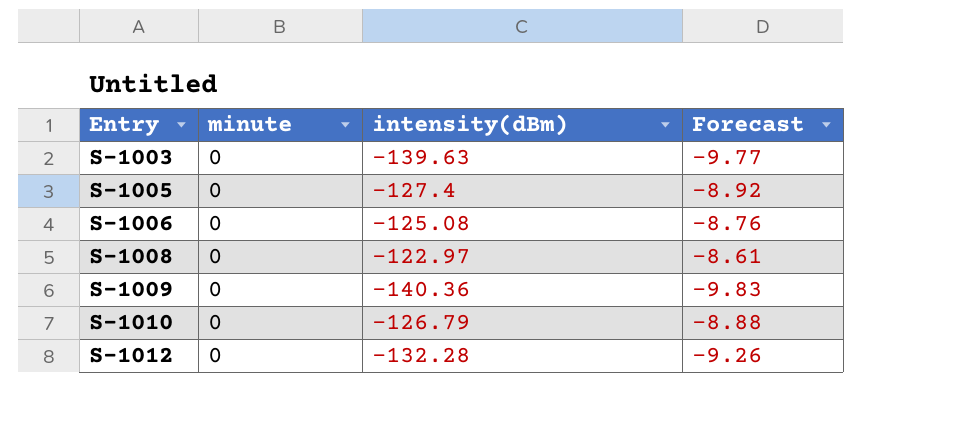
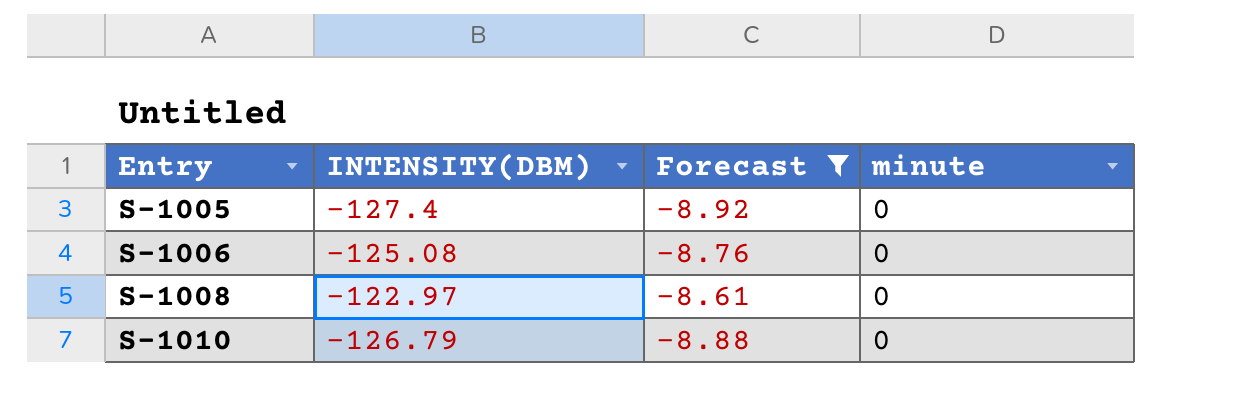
filter: none -> Forecast >= -8.92
column name: intensity(dBm) -> INTENSITY(DBM)
column minute | position: 2 -> 4

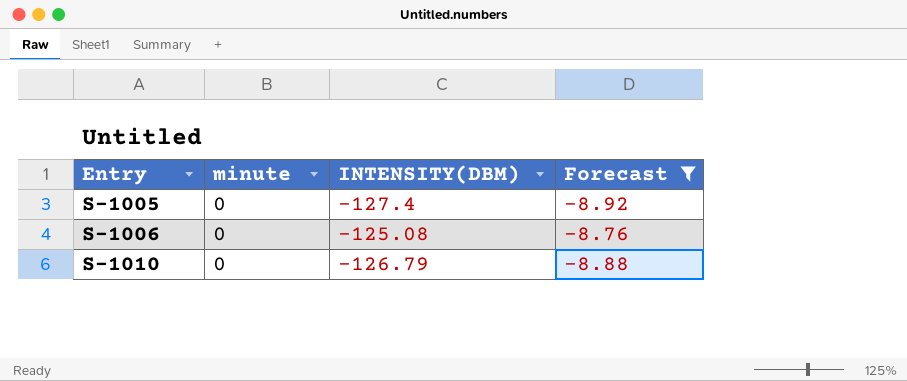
column minute | position: 4 -> 2
row S-1008: -122.97 | -8.61 | 0 -> none

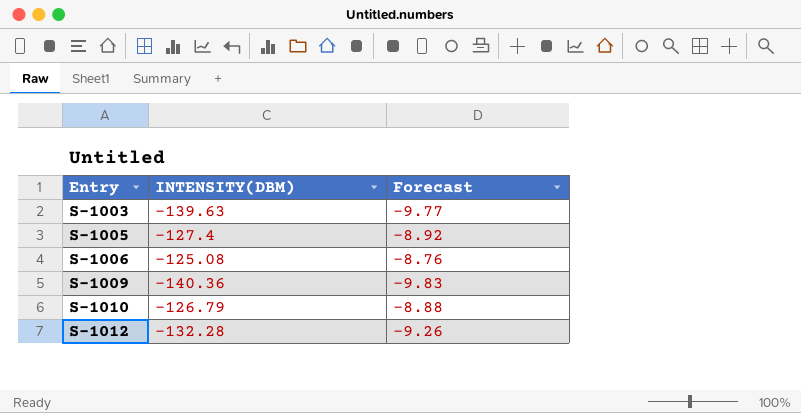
filter: Forecast >= -8.92 -> none
column minute | position: 2 -> none

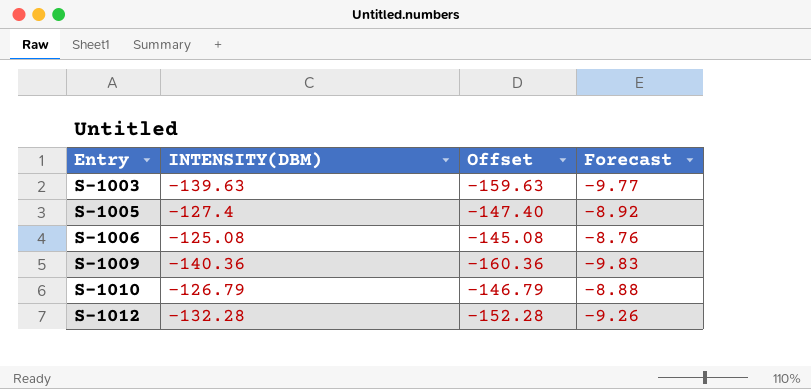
column Offset | formula: none -> [INTENSITY(DBM)] - 20

